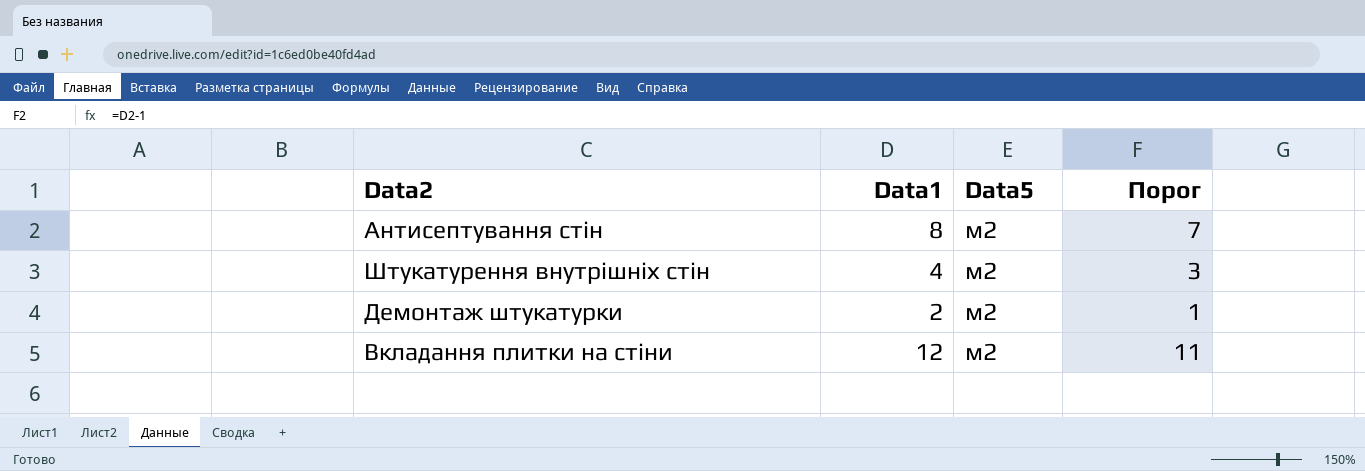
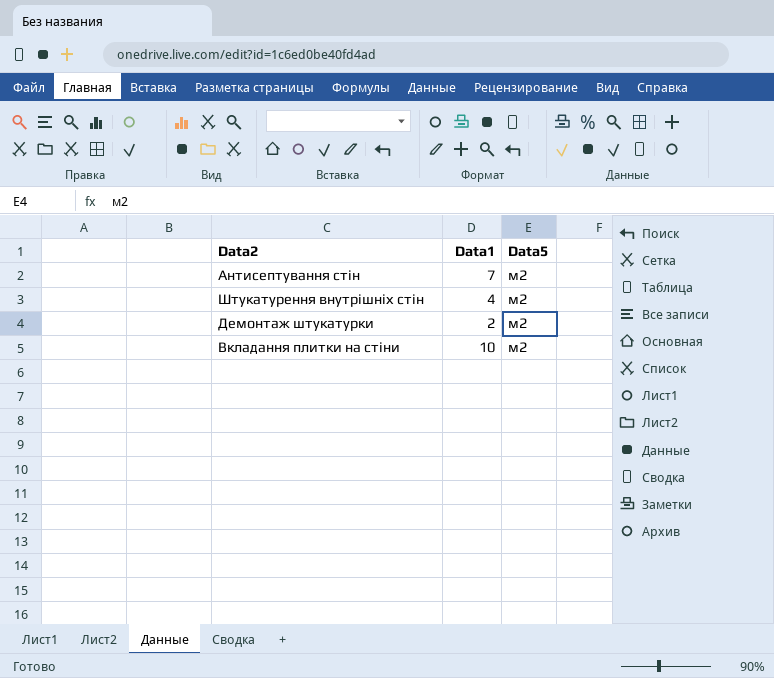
column Порог | formula: [Data1] - 1 -> none
Антисептування стін | Data1: 8 -> 7
Вкладання плитки на стіни | Data1: 12 -> 10

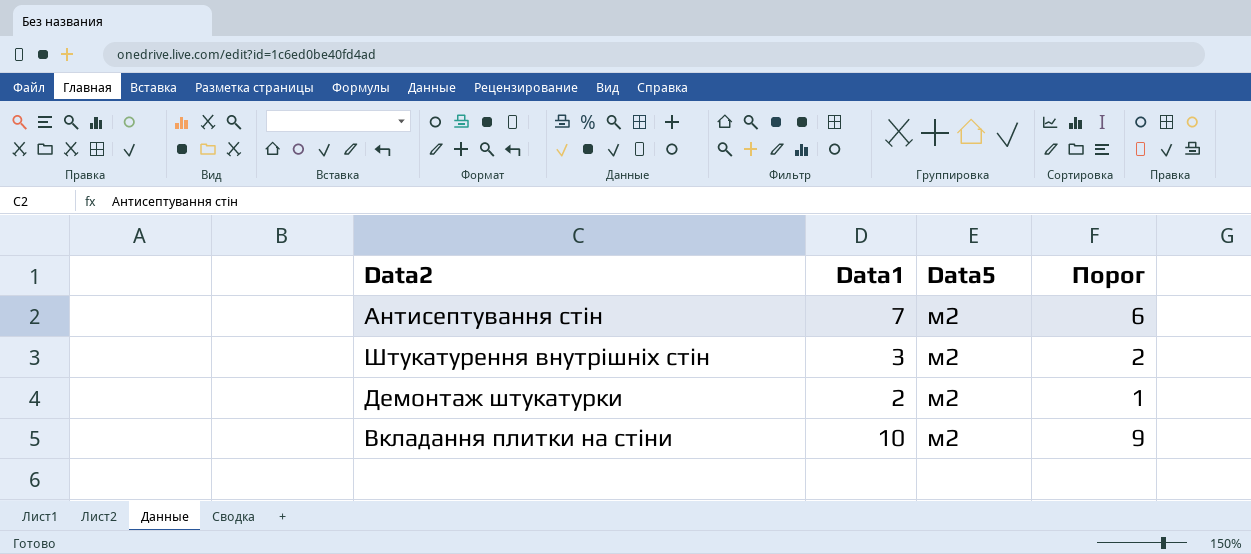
column Порог | formula: none -> [Data1] - 1
Штукатурення внутрішніх стін | Data1: 4 -> 3

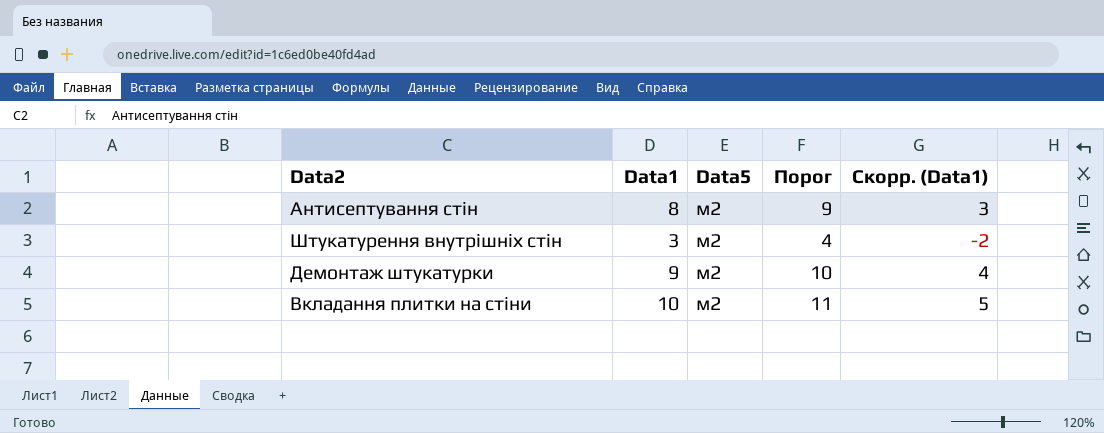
column Порог | formula: [Data1] - 1 -> [Data1] + 1
column Скорр. (Data1) | formula: none -> [Data1] - 5
Антисептування стін | Data1: 7 -> 8
Демонтаж штукатурки | Data1: 2 -> 9

